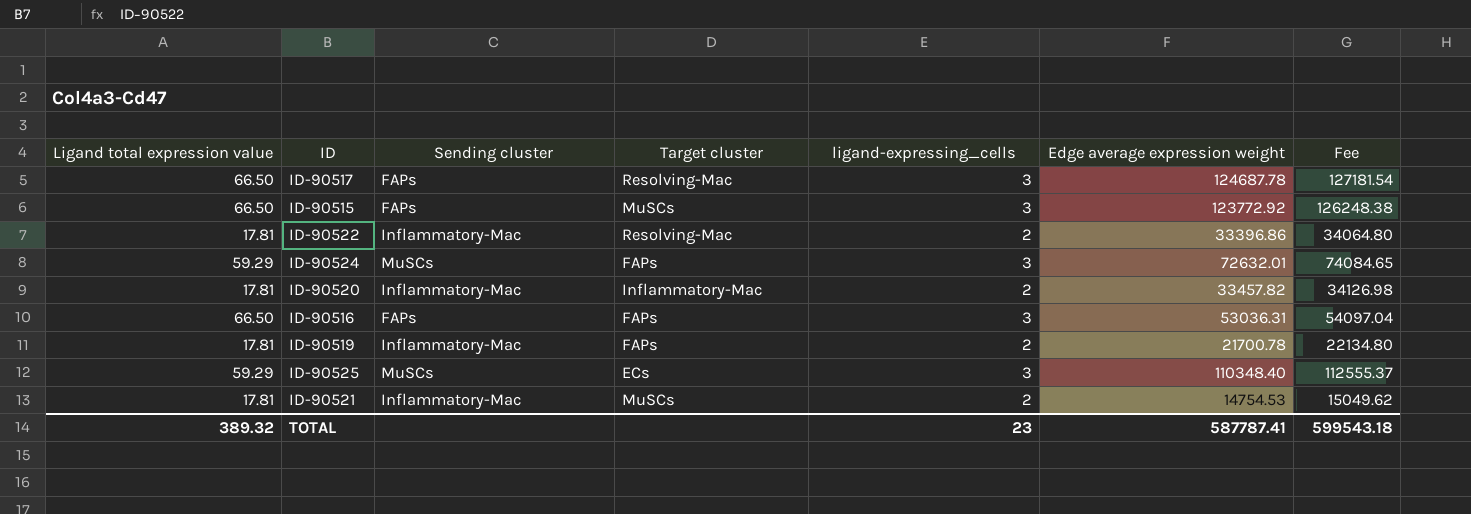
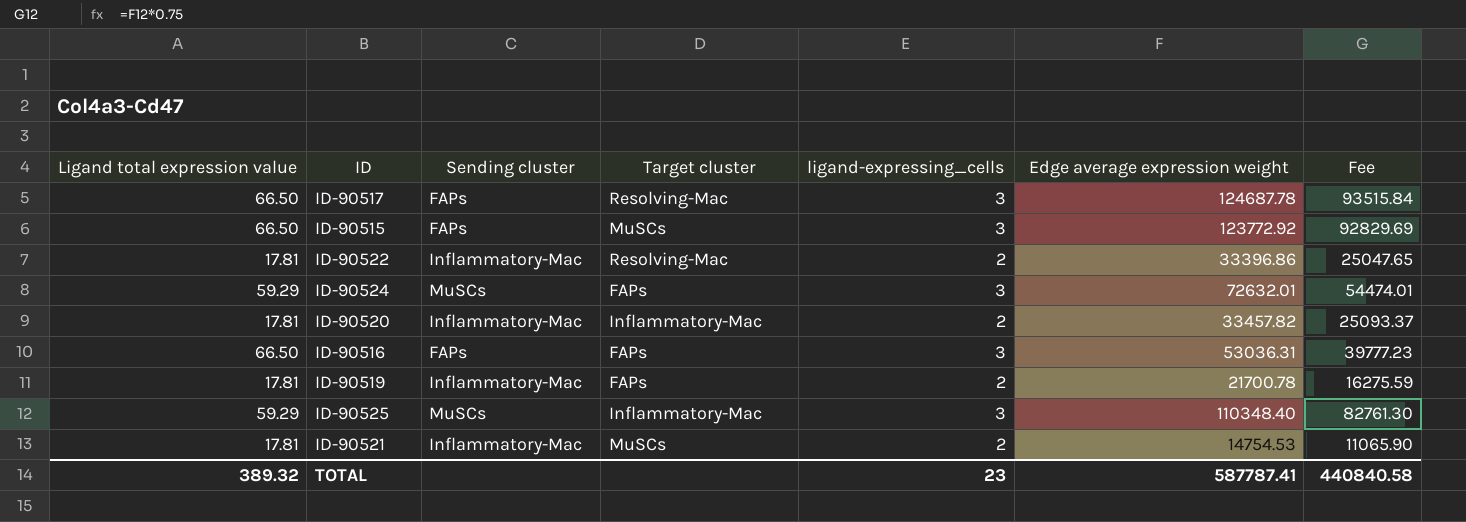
column Fee | formula: [Edge average expression weight] * 1.02 -> [Edge average expression weight] * 0.75
ID-90525 | Target cluster: ECs -> Inflammatory-Mac
TOTAL | Fee: 599543.18 -> 440840.58

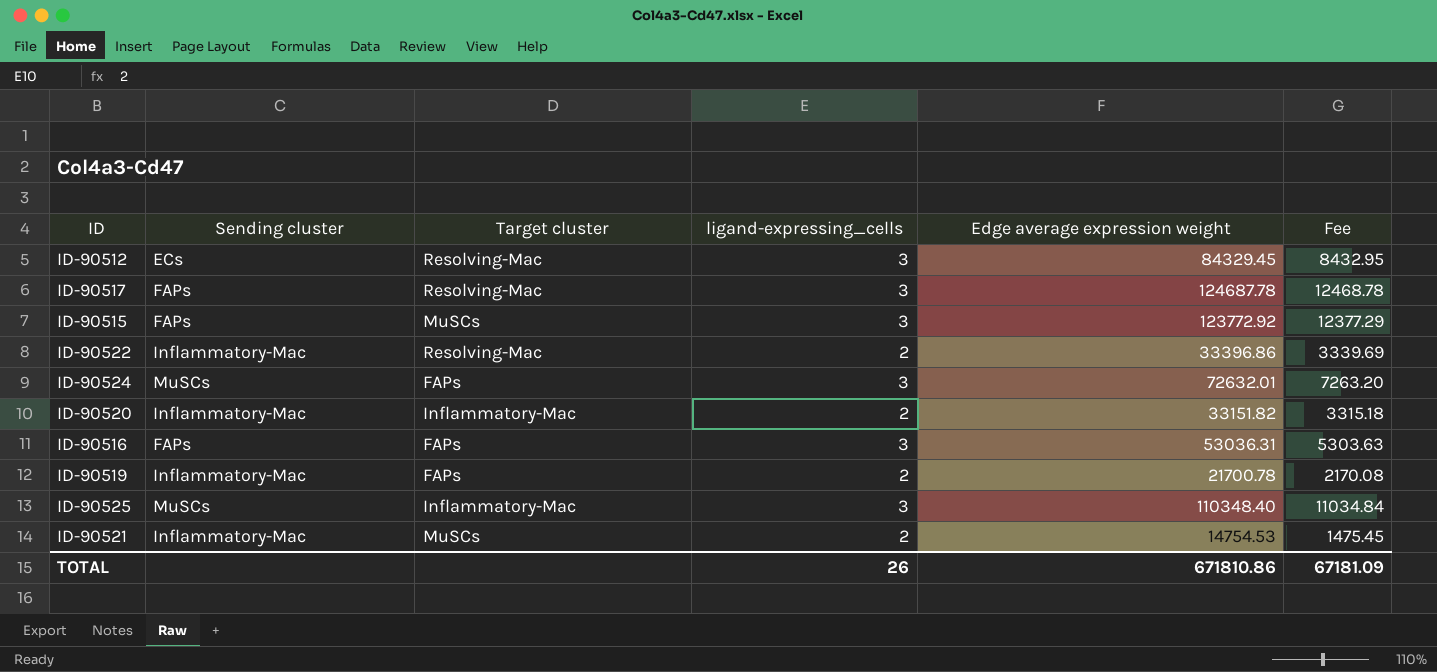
column Ligand total expression value | position: 1 -> none
column Fee | formula: [Edge average expression weight] * 0.75 -> [Edge average expression weight] * 0.1
row ID-90512: none -> ECs | Resolving-Mac | 3 | 84329.45 | 8432.95
ID-90520 | Edge average expression weight: 33457.82 -> 33151.82
TOTAL | ligand-expressing_cells: 23 -> 26
TOTAL | Edge average expression weight: 587787.41 -> 671810.86
TOTAL | Fee: 440840.58 -> 67181.09

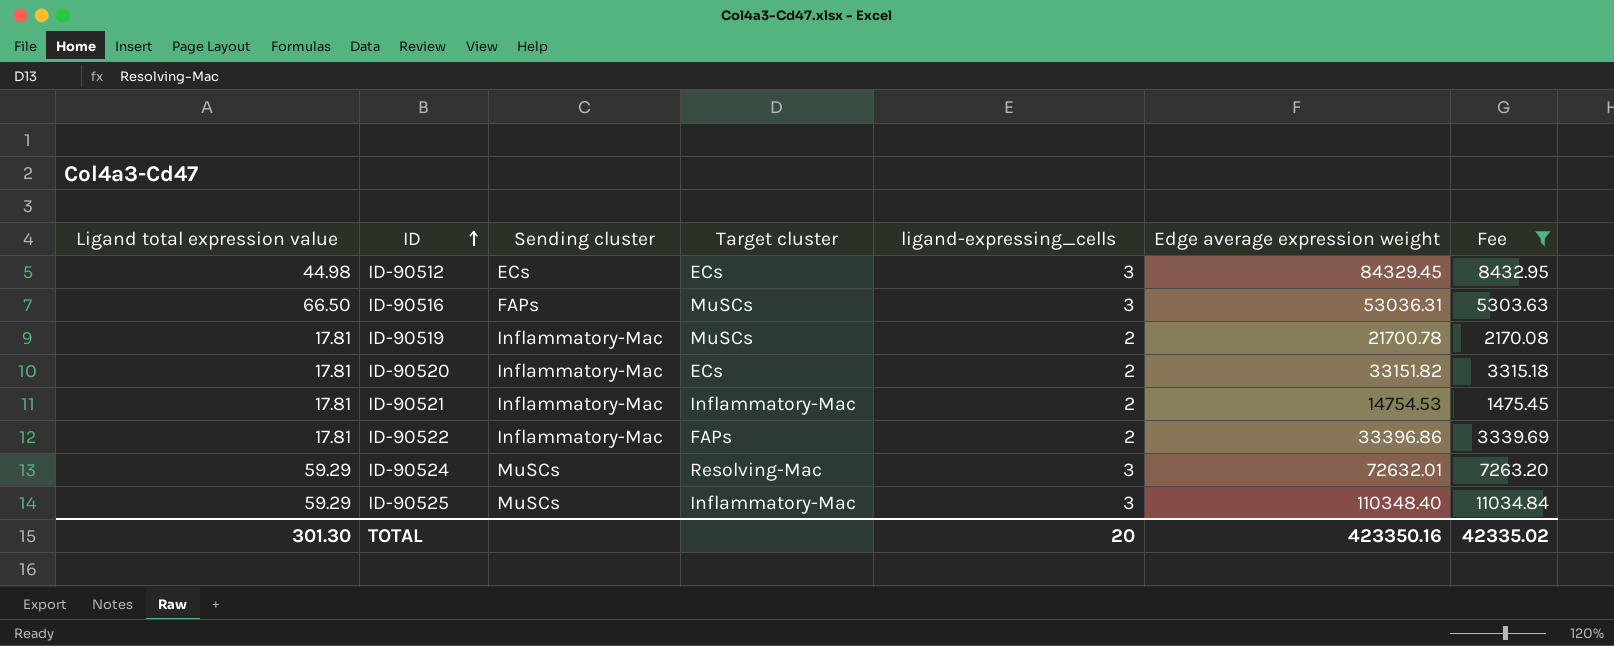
filter: none -> Fee <= 11034.84
row order: none -> ID ascending
column Ligand total expression value | position: none -> 1
ID-90512 | Target cluster: Resolving-Mac -> ECs
ID-90516 | Target cluster: FAPs -> MuSCs
ID-90519 | Target cluster: FAPs -> MuSCs
ID-90520 | Target cluster: Inflammatory-Mac -> ECs
ID-90521 | Target cluster: MuSCs -> Inflammatory-Mac
ID-90522 | Target cluster: Resolving-Mac -> FAPs
ID-90524 | Target cluster: FAPs -> Resolving-Mac
TOTAL | ligand-expressing_cells: 26 -> 20
TOTAL | Edge average expression weight: 671810.86 -> 423350.16
TOTAL | Fee: 67181.09 -> 42335.02

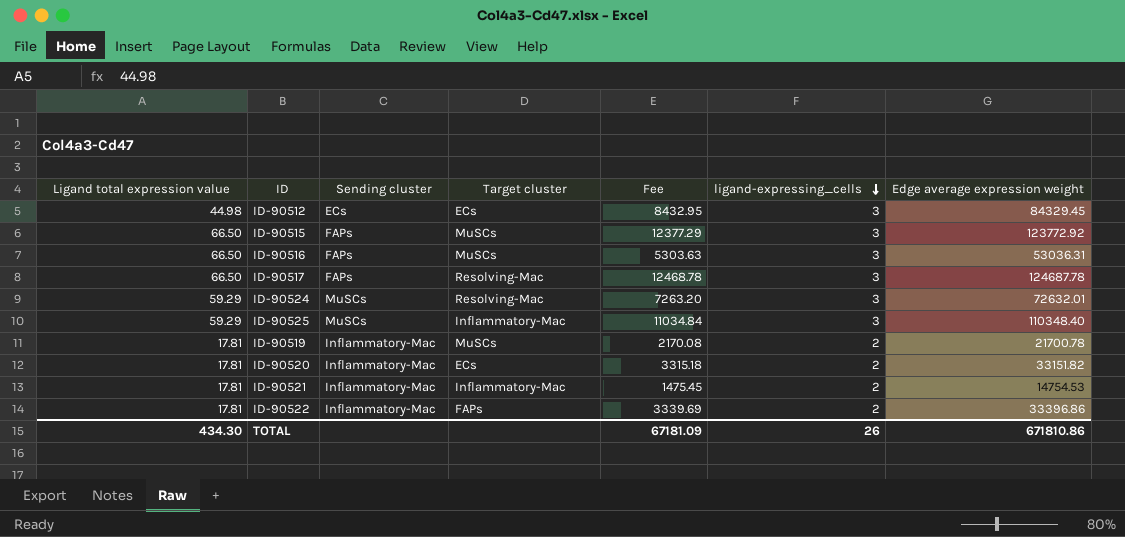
filter: Fee <= 11034.84 -> none
row order: ID ascending -> ligand-expressing_cells descending
column Fee | position: 7 -> 5
TOTAL | Ligand total expression value: 301.30 -> 434.30
TOTAL | Fee: 42335.02 -> 67181.09
TOTAL | ligand-expressing_cells: 20 -> 26
TOTAL | Edge average expression weight: 423350.16 -> 671810.86

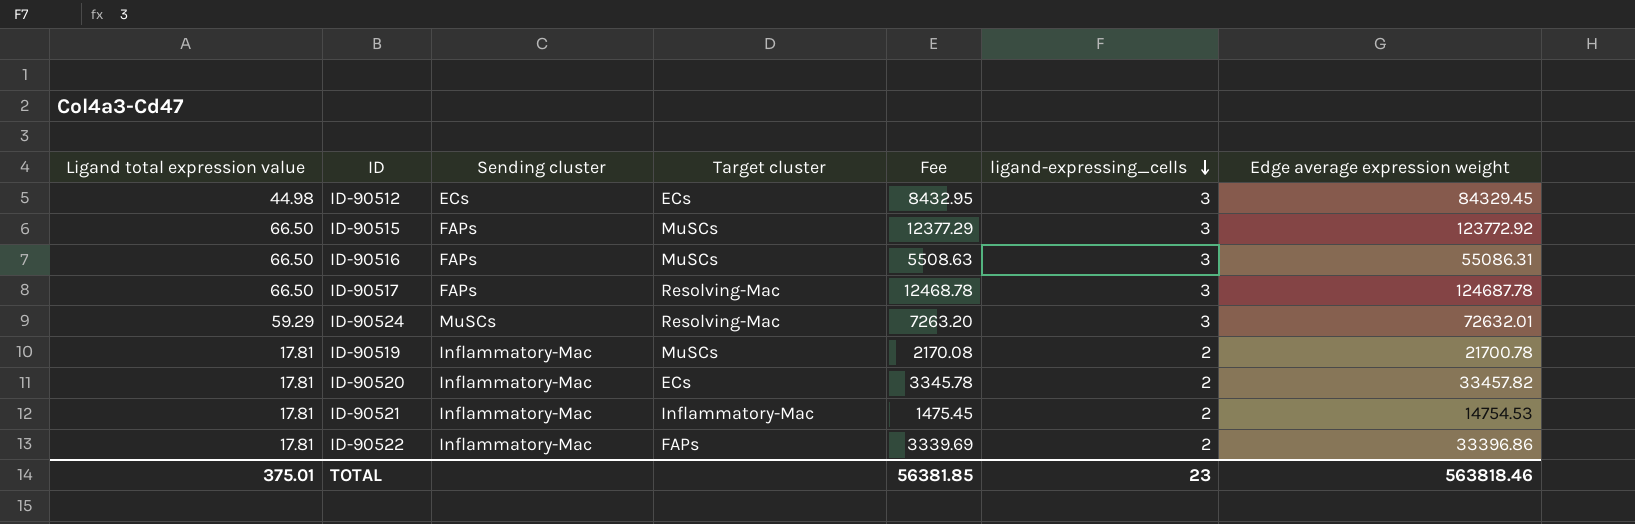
row ID-90525: 59.29 | MuSCs | Inflammatory-Mac | 11034.84 | 3 | 110348.40 -> none
ID-90516 | Fee: 5303.63 -> 5508.63
ID-90516 | Edge average expression weight: 53036.31 -> 55086.31
ID-90520 | Fee: 3315.18 -> 3345.78
ID-90520 | Edge average expression weight: 33151.82 -> 33457.82
TOTAL | Ligand total expression value: 434.30 -> 375.01
TOTAL | Fee: 67181.09 -> 56381.85
TOTAL | ligand-expressing_cells: 26 -> 23
TOTAL | Edge average expression weight: 671810.86 -> 563818.46

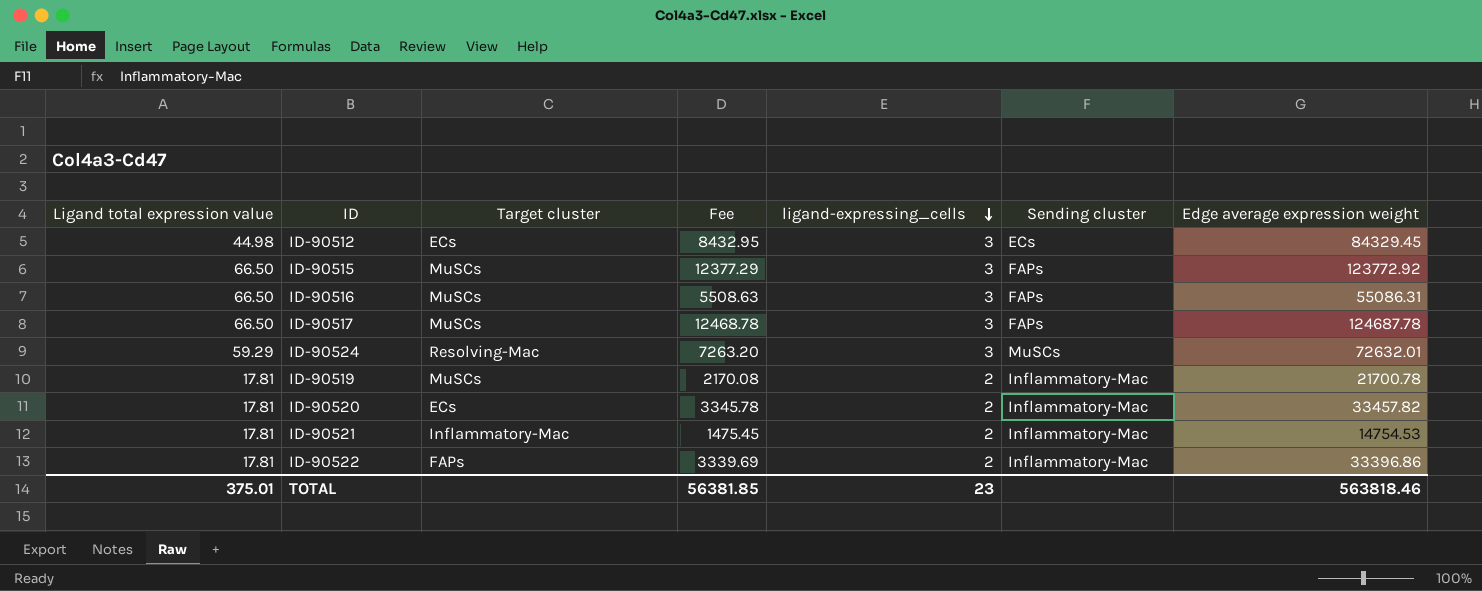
column Sending cluster | position: 3 -> 6
ID-90517 | Target cluster: Resolving-Mac -> MuSCs

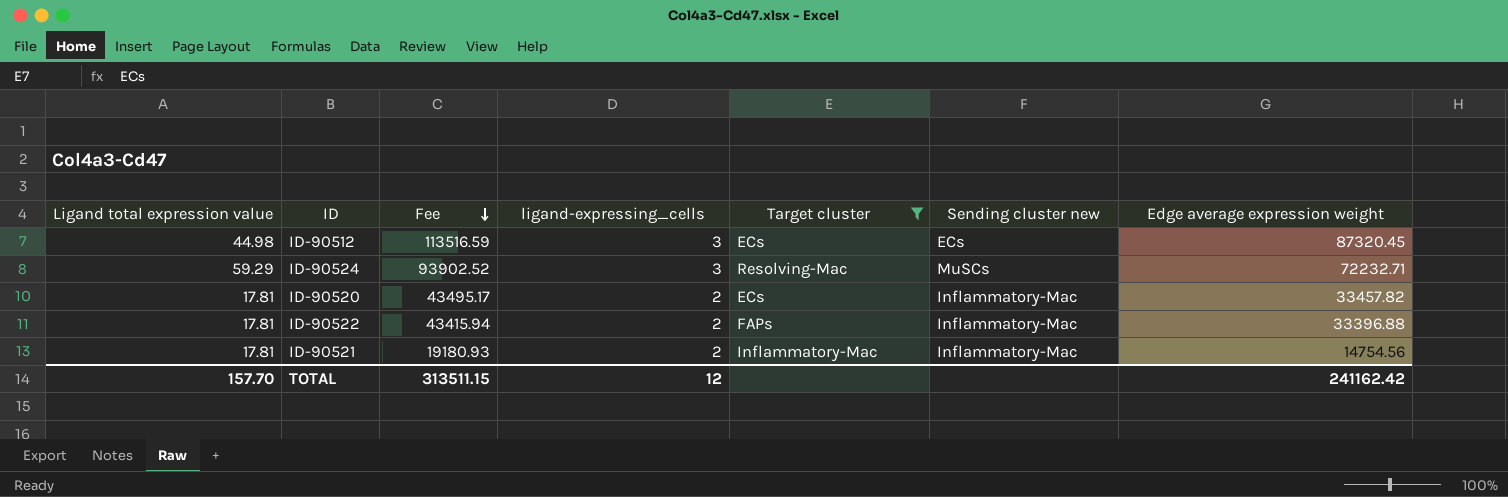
filter: none -> Target cluster != MuSCs
row order: ligand-expressing_cells descending -> Fee descending
column Fee | formula: [Edge average expression weight] * 0.1 -> [Edge average expression weight] * 1.3
column Target cluster | position: 3 -> 5
column name: Sending cluster -> Sending cluster new
ID-90512 | Edge average expression weight: 84329.45 -> 87320.45
ID-90524 | Edge average expression weight: 72632.01 -> 72232.71
ID-90522 | Edge average expression weight: 33396.86 -> 33396.88
ID-90521 | Edge average expression weight: 14754.53 -> 14754.56
TOTAL | Ligand total expression value: 375.01 -> 157.70
TOTAL | Fee: 56381.85 -> 313511.15
TOTAL | ligand-expressing_cells: 23 -> 12
TOTAL | Edge average expression weight: 563818.46 -> 241162.42

